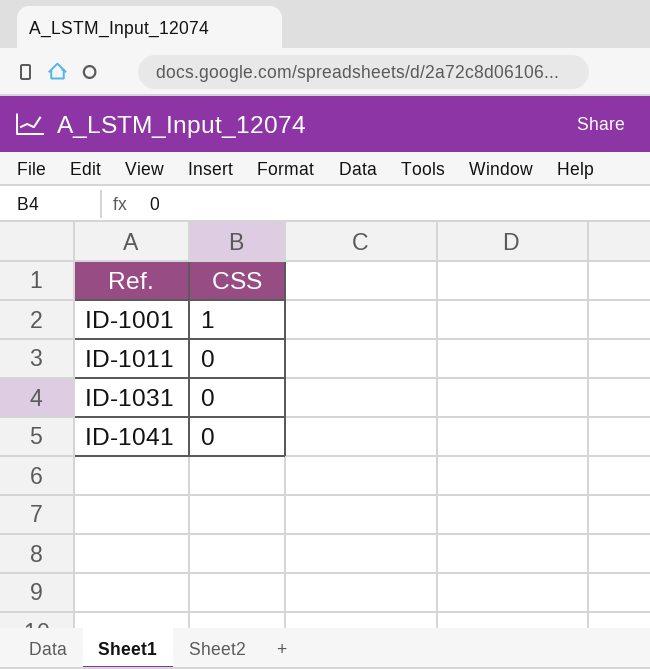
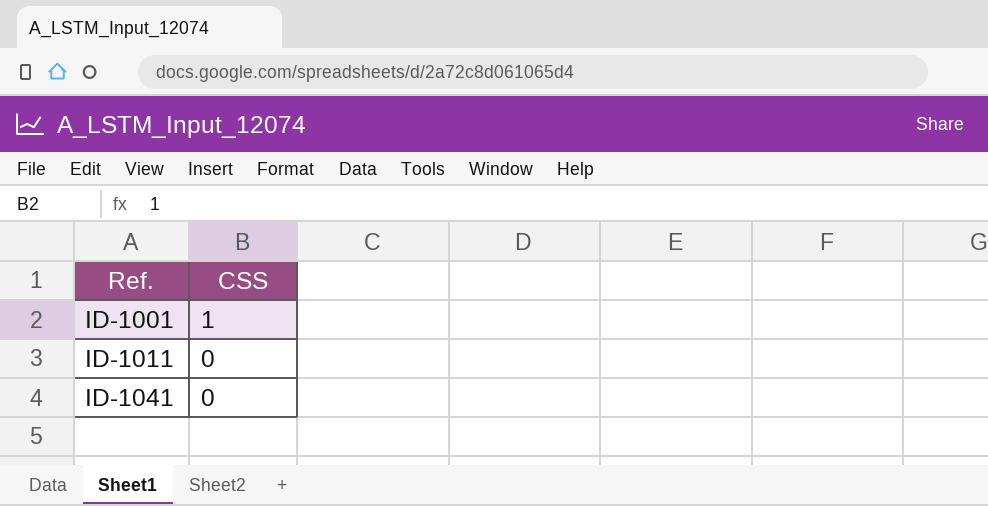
row ID-1031: 0 -> none

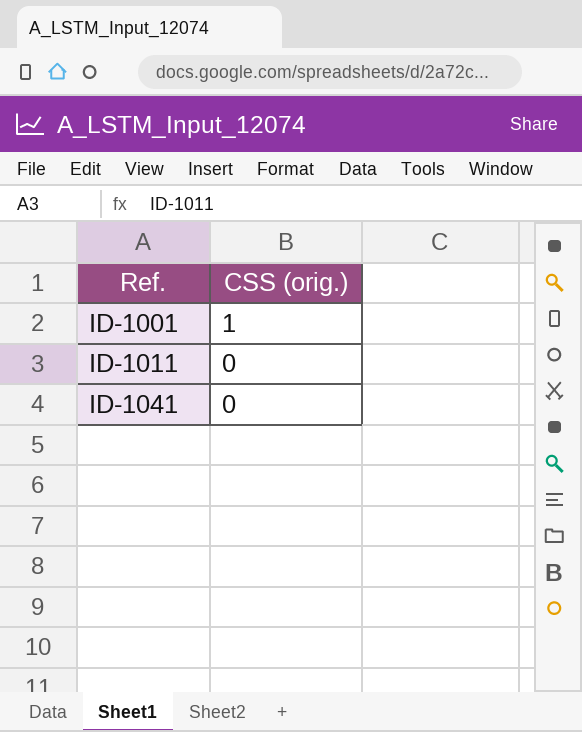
column name: CSS -> CSS (orig.)

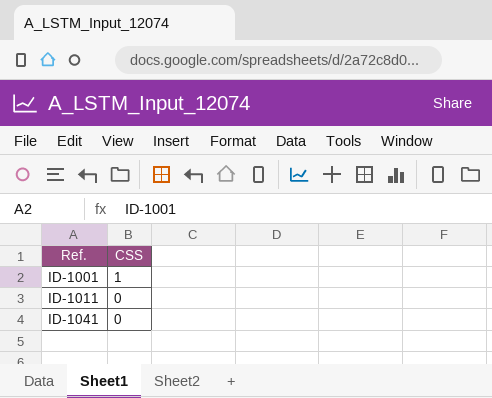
column name: CSS (orig.) -> CSS

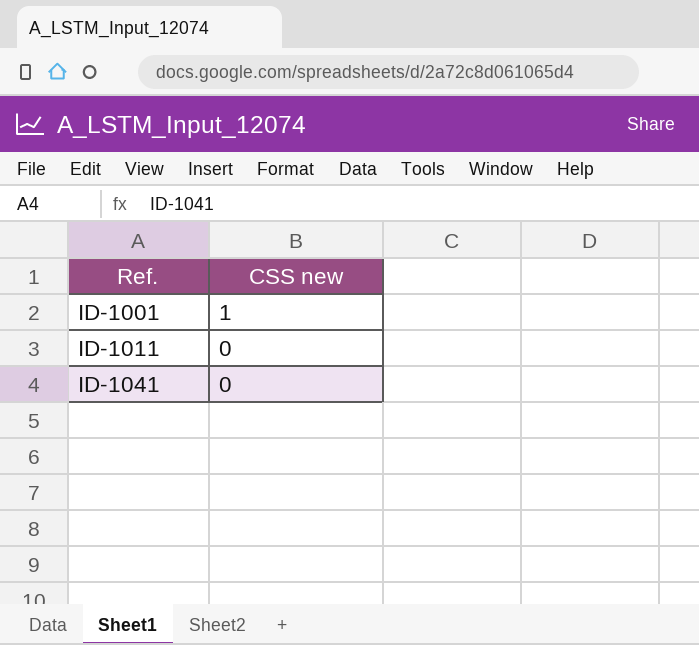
column name: CSS -> CSS new

